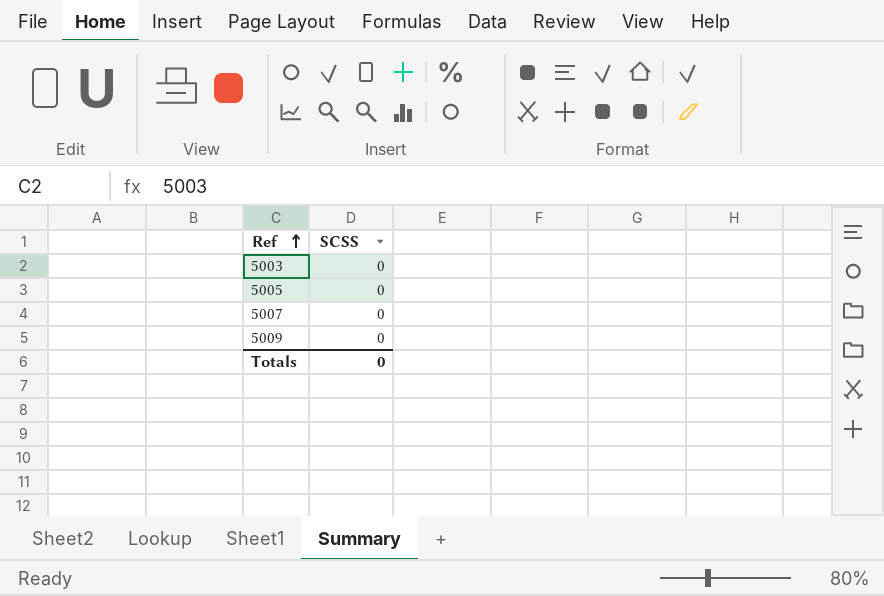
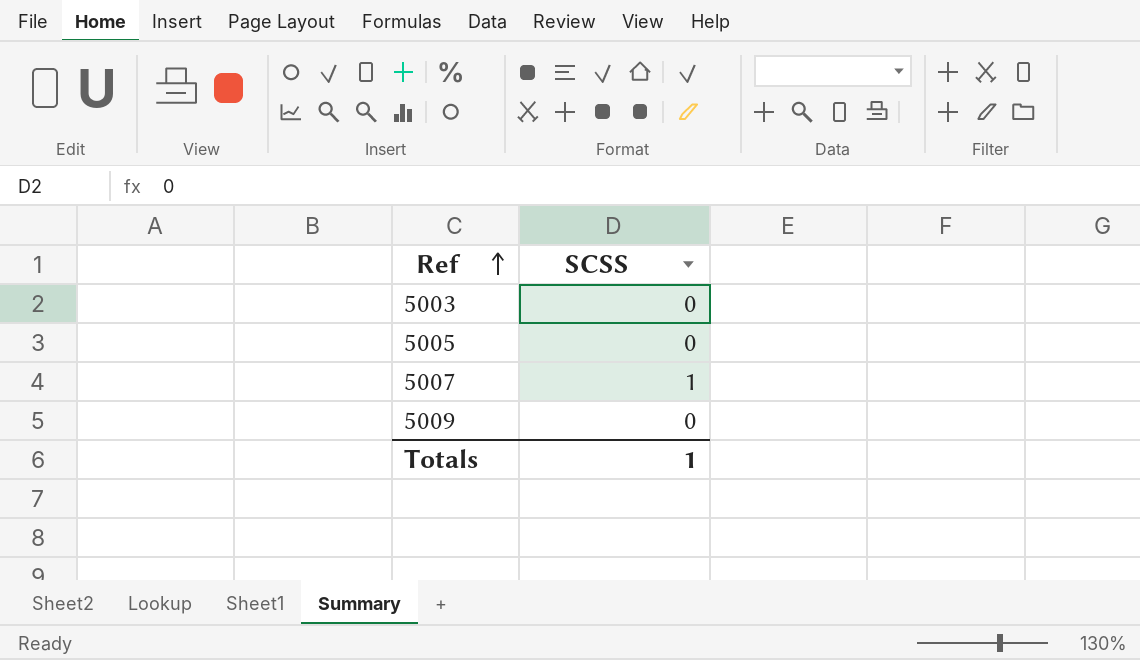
5007 | SCSS: 0 -> 1
Totals | SCSS: 0 -> 1

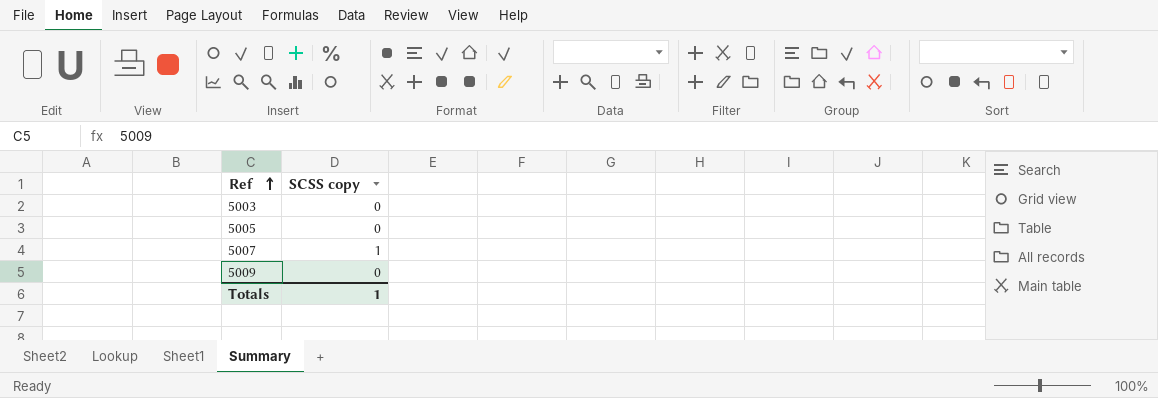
column name: SCSS -> SCSS copy

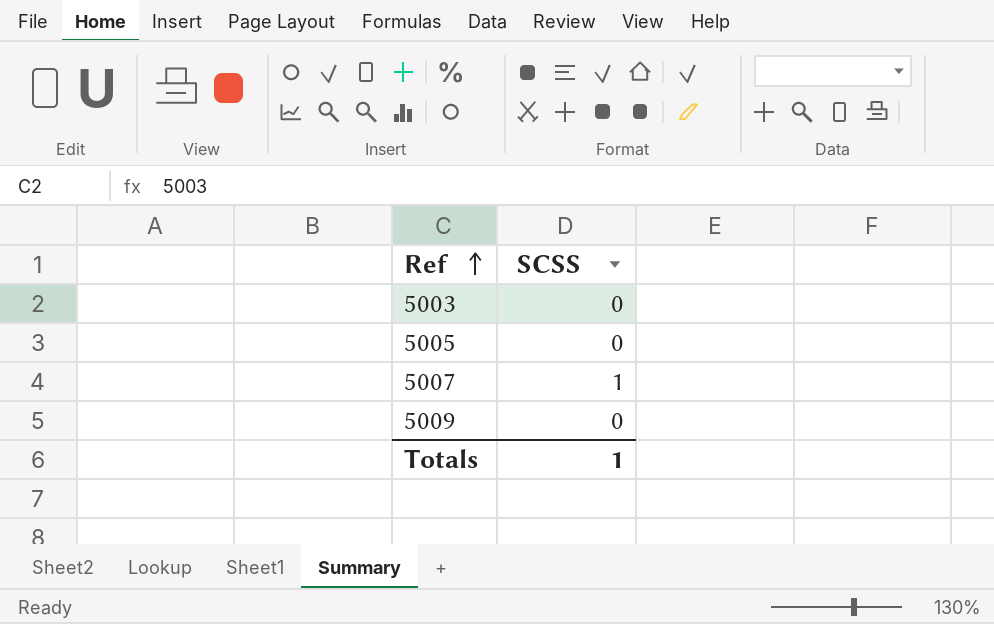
column name: SCSS copy -> SCSS

